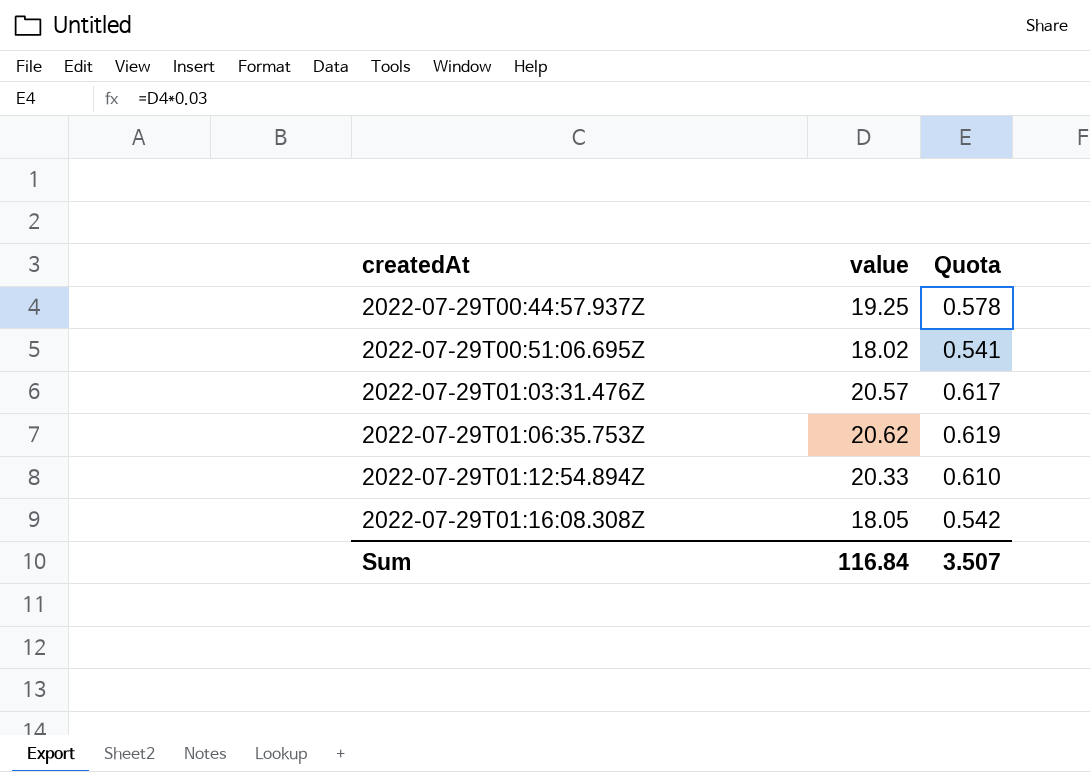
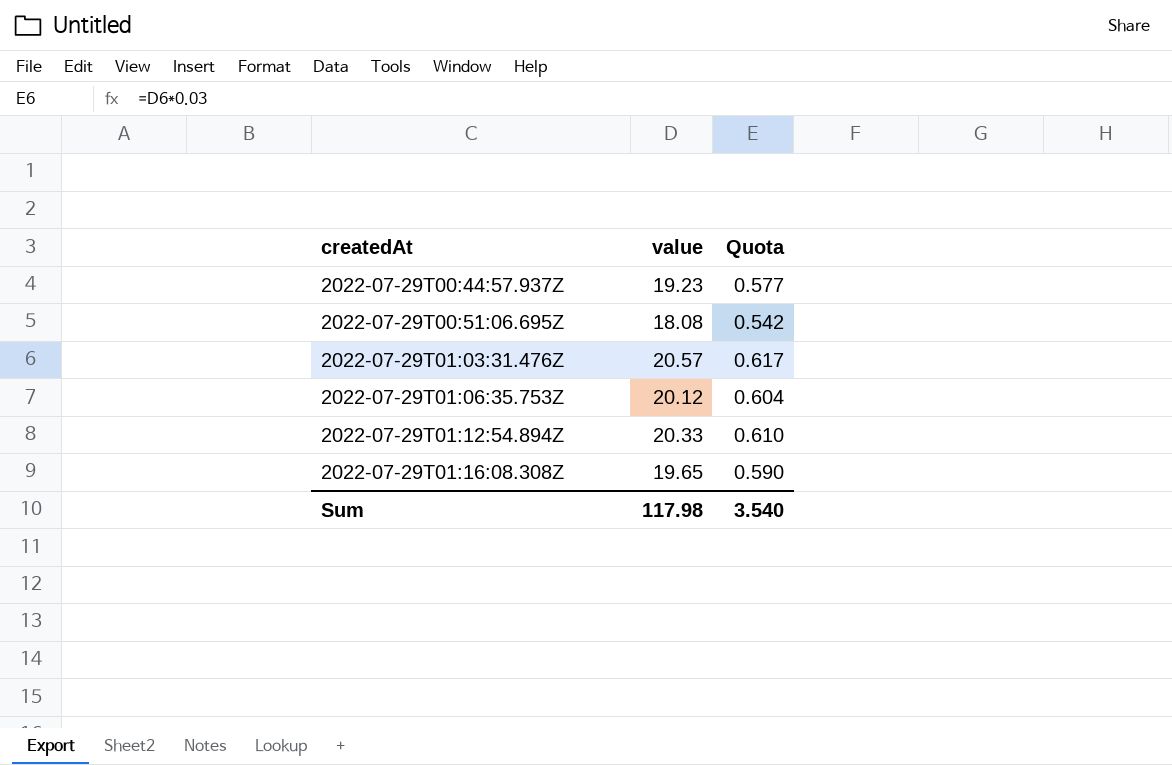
2022-07-29T00:44:57.937Z | value: 19.25 -> 19.23
2022-07-29T00:44:57.937Z | Quota: 0.578 -> 0.577
2022-07-29T00:51:06.695Z | value: 18.02 -> 18.08
2022-07-29T00:51:06.695Z | Quota: 0.541 -> 0.542
2022-07-29T01:06:35.753Z | value: 20.62 -> 20.12
2022-07-29T01:06:35.753Z | Quota: 0.619 -> 0.604
2022-07-29T01:16:08.308Z | value: 18.05 -> 19.65
2022-07-29T01:16:08.308Z | Quota: 0.542 -> 0.590
Sum | value: 116.84 -> 117.98
Sum | Quota: 3.507 -> 3.540

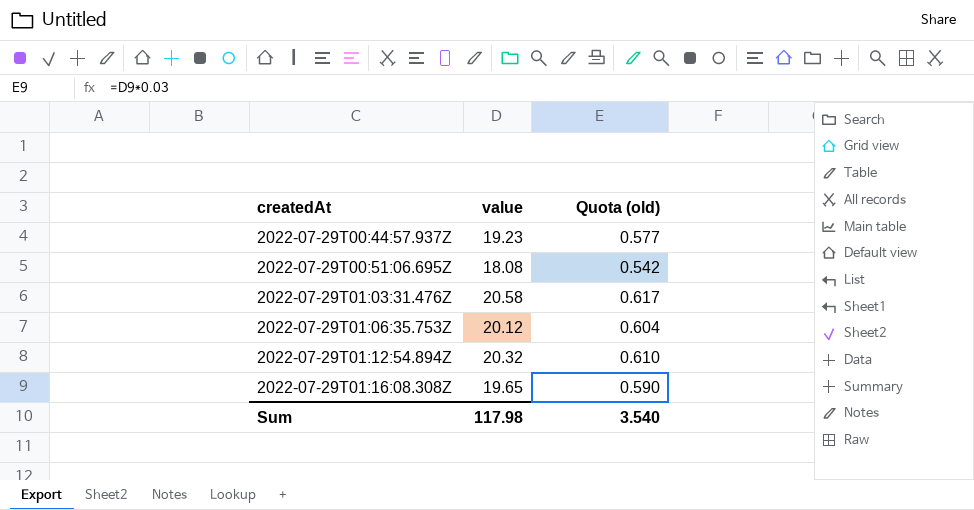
column name: Quota -> Quota (old)
2022-07-29T01:03:31.476Z | value: 20.57 -> 20.58
2022-07-29T01:12:54.894Z | value: 20.33 -> 20.32

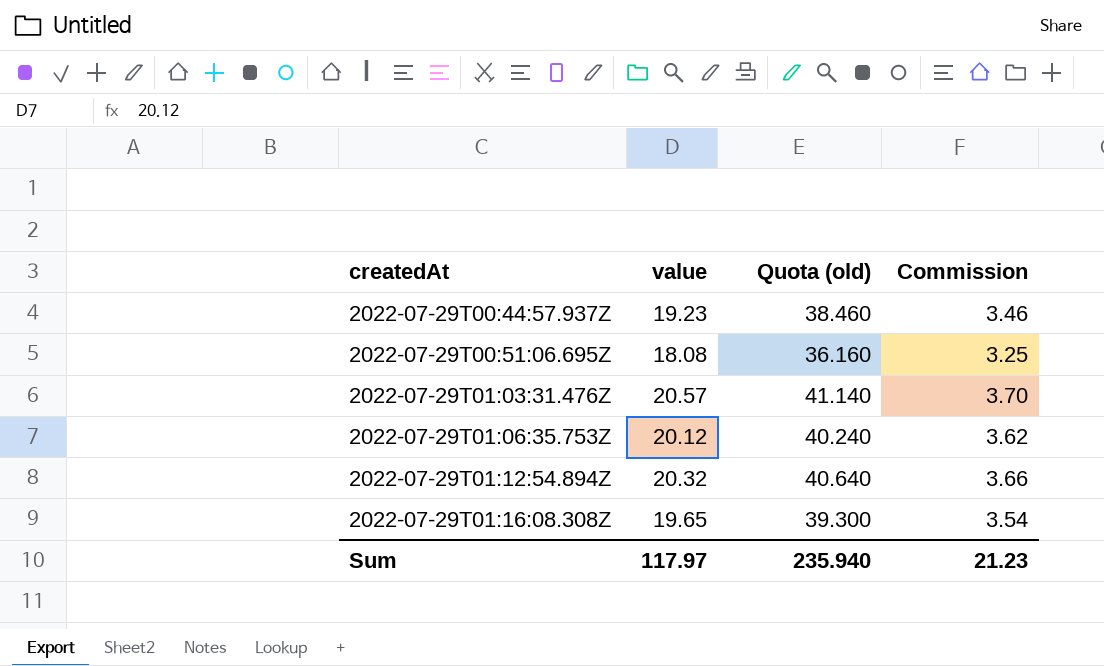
column Quota (old) | formula: [value] * 0.03 -> [value] * 2
column Commission | formula: none -> [value] * 0.18
2022-07-29T01:03:31.476Z | value: 20.58 -> 20.57
Sum | value: 117.98 -> 117.97
Sum | Quota (old): 3.540 -> 235.940

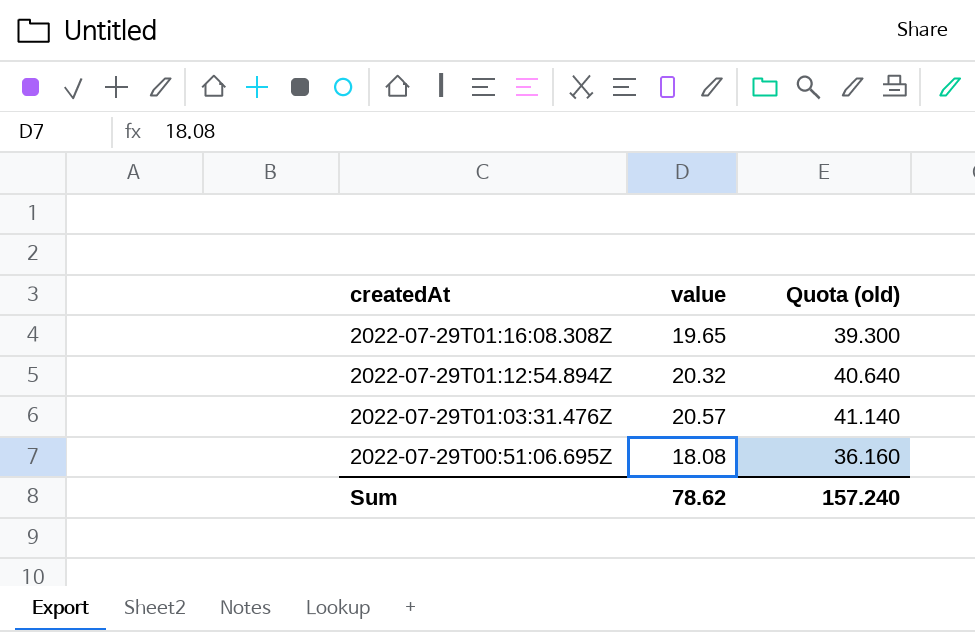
row order: createdAt ascending -> createdAt descending
column Commission | formula: [value] * 0.18 -> none
row 2022-07-29T00:44:57.937Z: 19.23 | 38.460 | 3.46 -> none
row 2022-07-29T01:06:35.753Z: 20.12 | 40.240 | 3.62 -> none
Sum | value: 117.97 -> 78.62
Sum | Quota (old): 235.940 -> 157.240

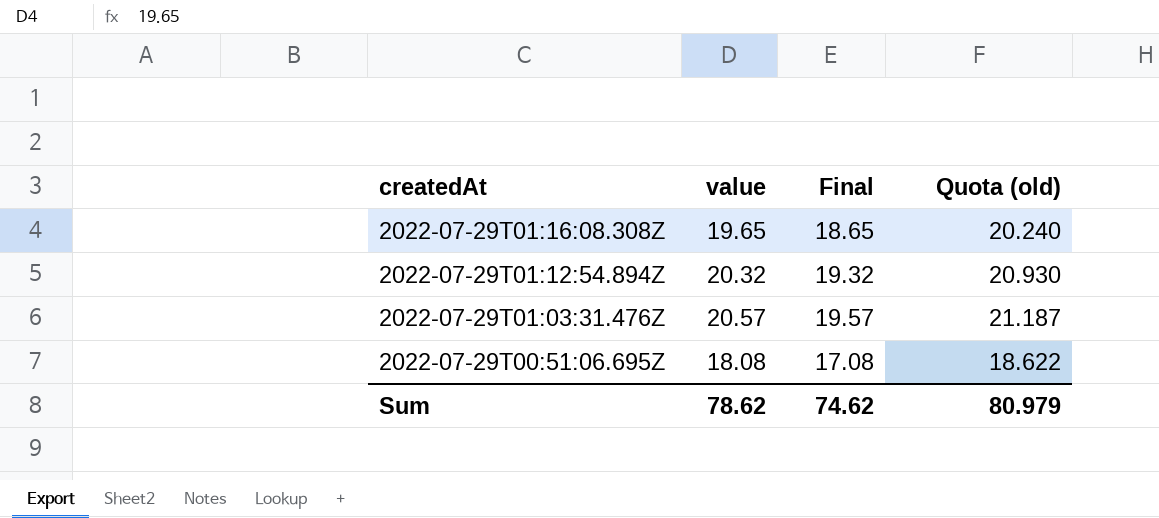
column Final | formula: none -> [value] - 1
column Quota (old) | formula: [value] * 2 -> [value] * 1.03
Sum | Quota (old): 157.240 -> 80.979

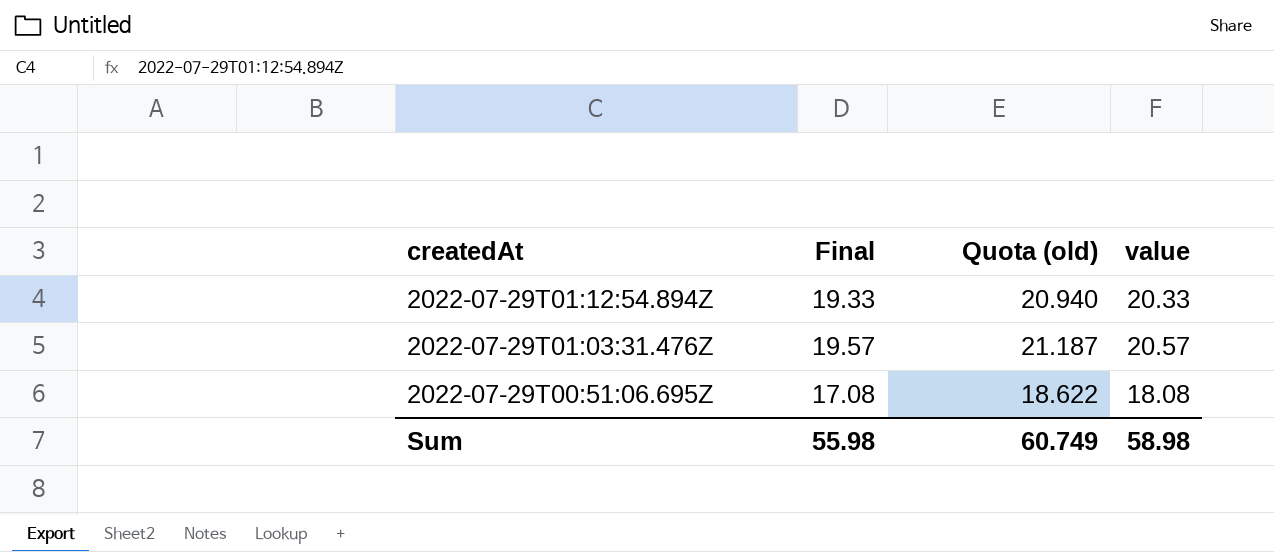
column value | position: 2 -> 4
row 2022-07-29T01:16:08.308Z: 19.65 | 18.65 | 20.240 -> none
2022-07-29T01:12:54.894Z | Final: 19.32 -> 19.33
2022-07-29T01:12:54.894Z | Quota (old): 20.930 -> 20.940
2022-07-29T01:12:54.894Z | value: 20.32 -> 20.33
Sum | Final: 74.62 -> 55.98
Sum | Quota (old): 80.979 -> 60.749
Sum | value: 78.62 -> 58.98

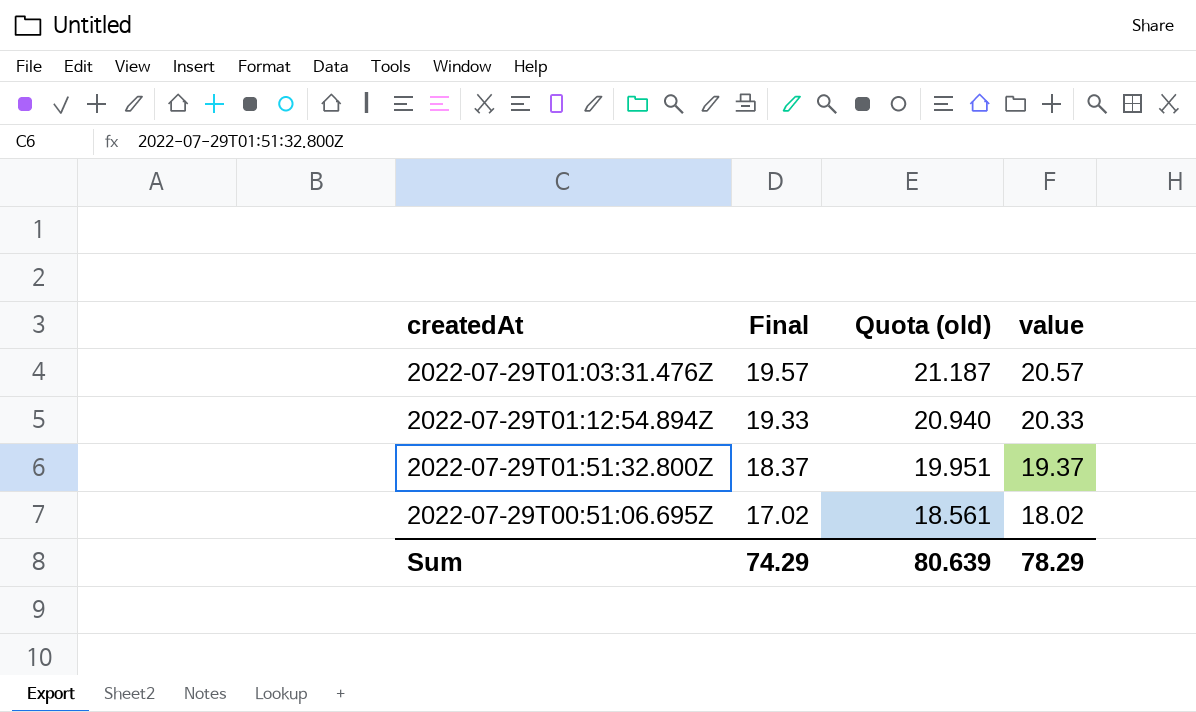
row order: createdAt descending -> Final descending
row 2022-07-29T01:51:32.800Z: none -> 18.37 | 19.951 | 19.37
2022-07-29T00:51:06.695Z | Final: 17.08 -> 17.02
2022-07-29T00:51:06.695Z | Quota (old): 18.622 -> 18.561
2022-07-29T00:51:06.695Z | value: 18.08 -> 18.02
Sum | Final: 55.98 -> 74.29
Sum | Quota (old): 60.749 -> 80.639
Sum | value: 58.98 -> 78.29

